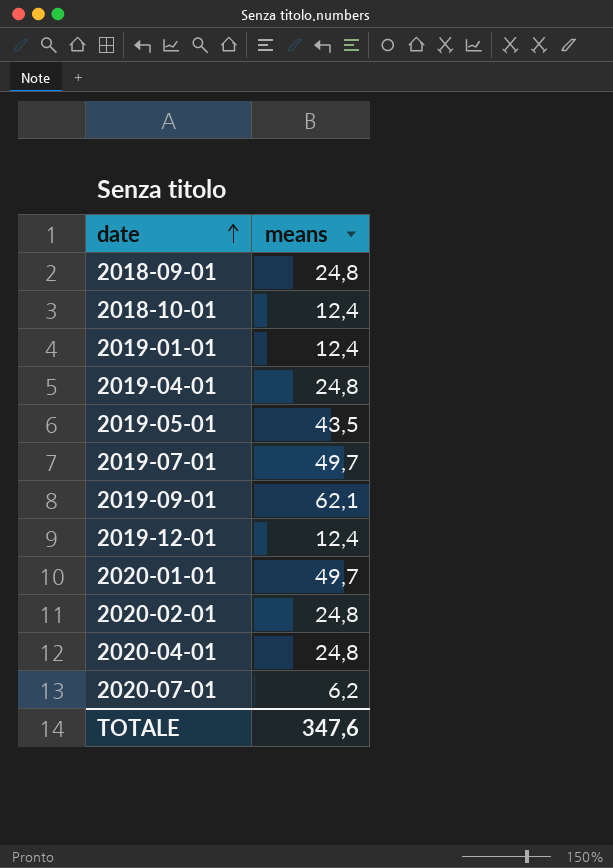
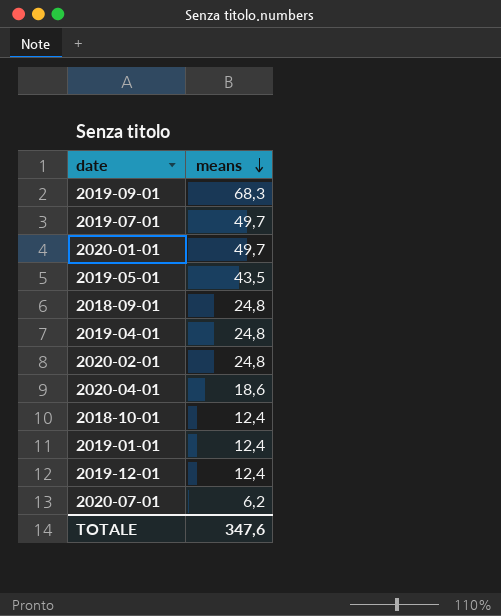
row order: date ascending -> means descending
2019-09-01 | means: 62,1 -> 68,3
2020-04-01 | means: 24,8 -> 18,6

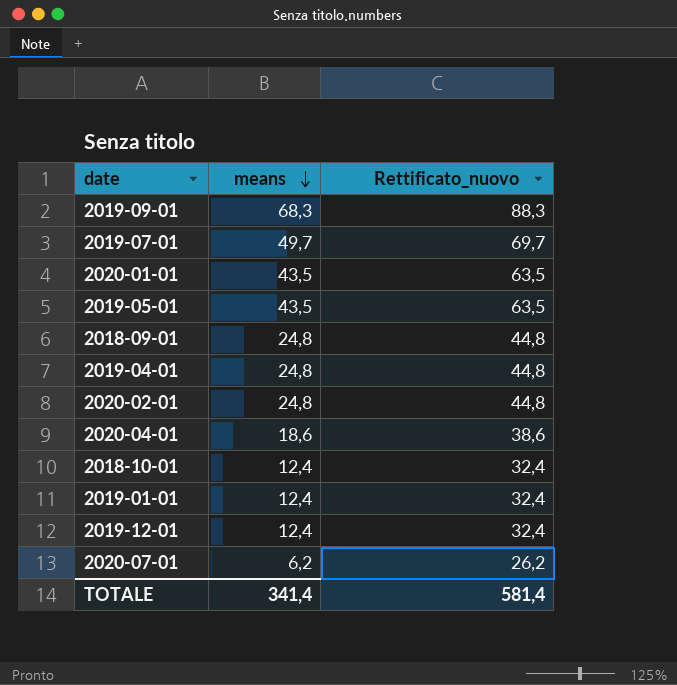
column Rettificato_nuovo | formula: none -> [means] + 20
2020-01-01 | means: 49,7 -> 43,5
TOTALE | means: 347,6 -> 341,4

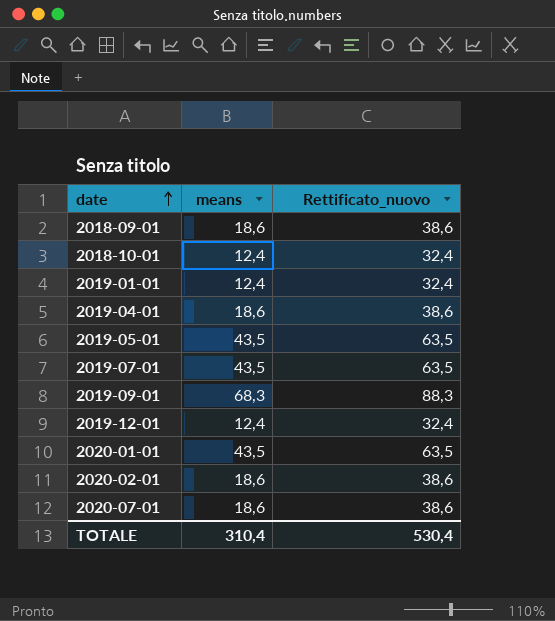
row order: means descending -> date ascending
row 2020-04-01: 18,6 | 38,6 -> none
2018-09-01 | means: 24,8 -> 18,6
2018-09-01 | Rettificato_nuovo: 44,8 -> 38,6
2019-04-01 | means: 24,8 -> 18,6
2019-04-01 | Rettificato_nuovo: 44,8 -> 38,6
2019-07-01 | means: 49,7 -> 43,5
2019-07-01 | Rettificato_nuovo: 69,7 -> 63,5
2020-02-01 | means: 24,8 -> 18,6
2020-02-01 | Rettificato_nuovo: 44,8 -> 38,6
2020-07-01 | means: 6,2 -> 18,6
2020-07-01 | Rettificato_nuovo: 26,2 -> 38,6
TOTALE | means: 341,4 -> 310,4
TOTALE | Rettificato_nuovo: 581,4 -> 530,4

